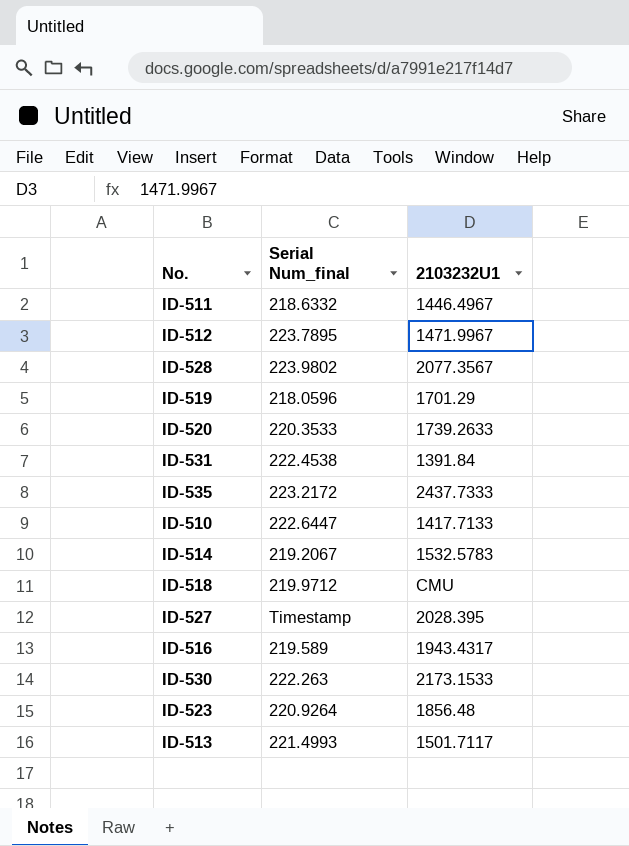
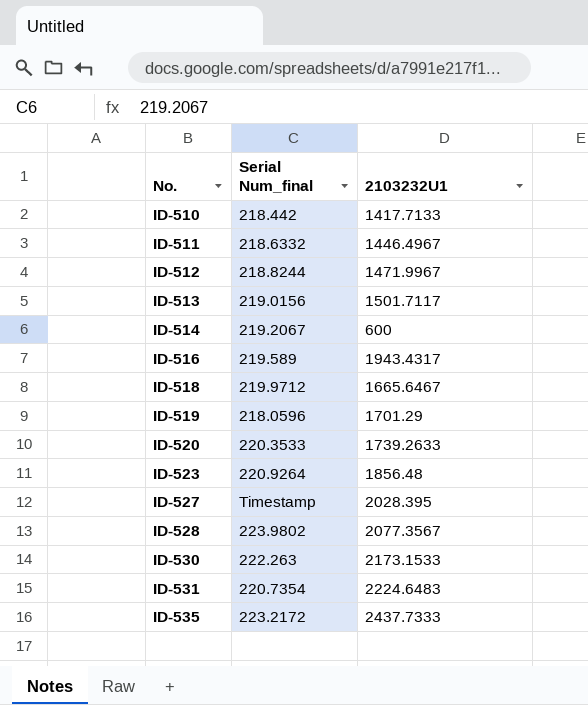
row order: none -> No. ascending
ID-510 | Serial Num_final: 222.6447 -> 218.442
ID-512 | Serial Num_final: 223.7895 -> 218.8244
ID-513 | Serial Num_final: 221.4993 -> 219.0156
ID-514 | 2103232U1: 1532.5783 -> 600
ID-518 | 2103232U1: CMU -> 1665.6467
ID-531 | Serial Num_final: 222.4538 -> 220.7354
ID-531 | 2103232U1: 1391.84 -> 2224.6483

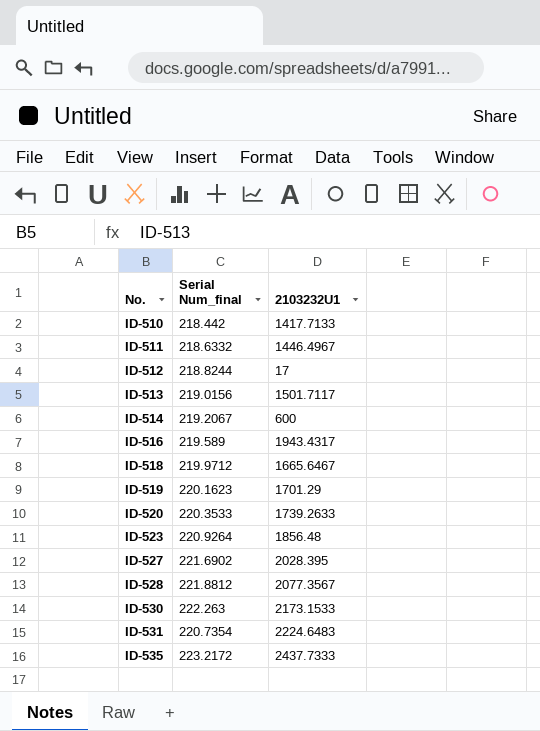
ID-512 | 2103232U1: 1471.9967 -> 17
ID-519 | Serial Num_final: 218.0596 -> 220.1623
ID-527 | Serial Num_final: Timestamp -> 221.6902
ID-528 | Serial Num_final: 223.9802 -> 221.8812

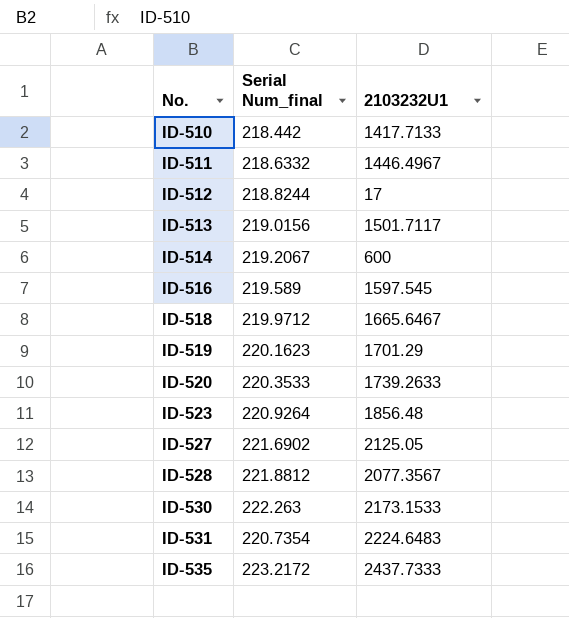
ID-516 | 2103232U1: 1943.4317 -> 1597.545
ID-527 | 2103232U1: 2028.395 -> 2125.05

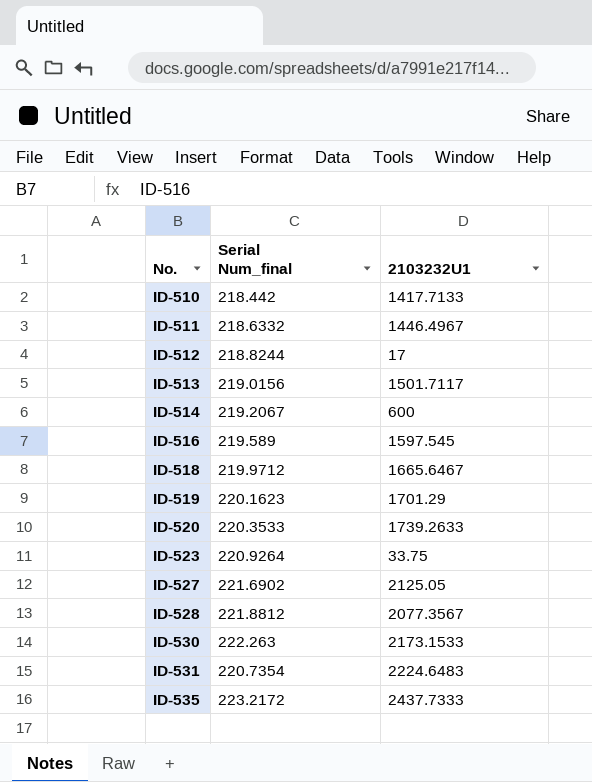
ID-523 | 2103232U1: 1856.48 -> 33.75

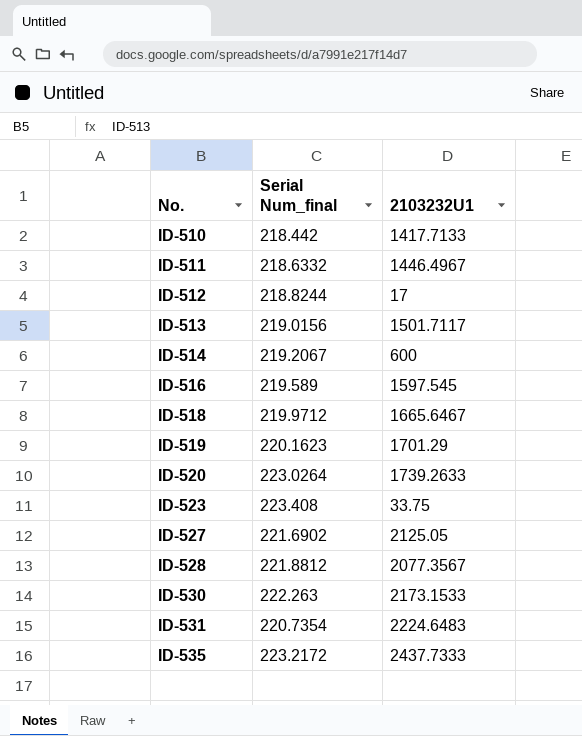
ID-520 | Serial Num_final: 220.3533 -> 223.0264
ID-523 | Serial Num_final: 220.9264 -> 223.408

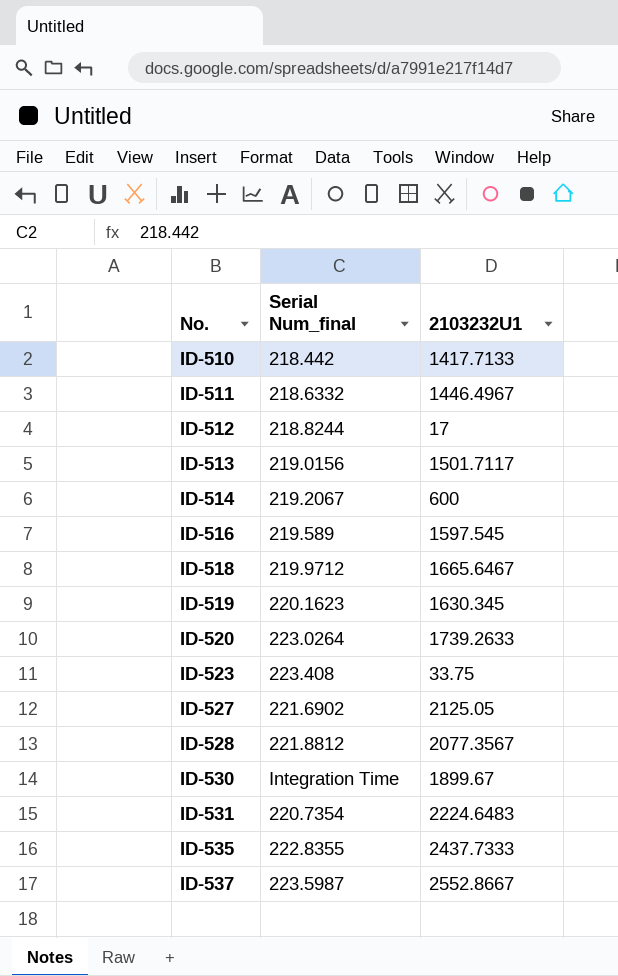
ID-519 | 2103232U1: 1701.29 -> 1630.345
ID-530 | Serial Num_final: 222.263 -> Integration Time
ID-530 | 2103232U1: 2173.1533 -> 1899.67
ID-535 | Serial Num_final: 223.2172 -> 222.8355
row ID-537: none -> 223.5987 | 2552.8667

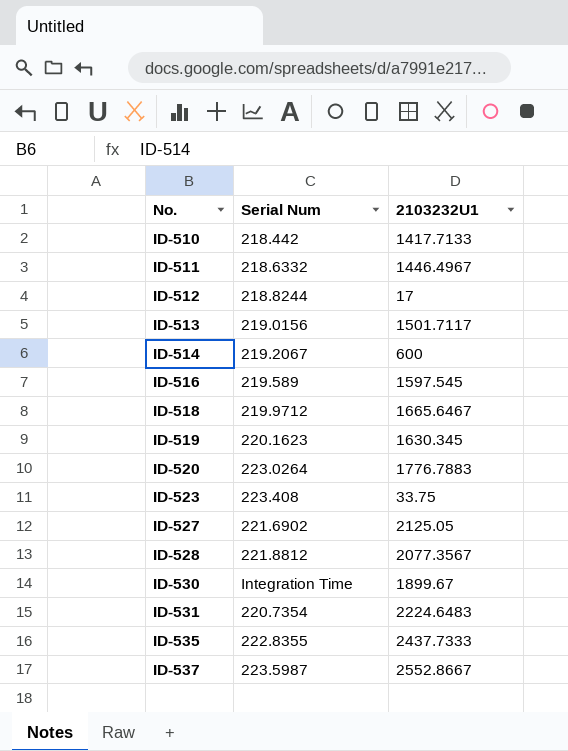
column name: Serial Num_final -> Serial Num
ID-520 | 2103232U1: 1739.2633 -> 1776.7883

